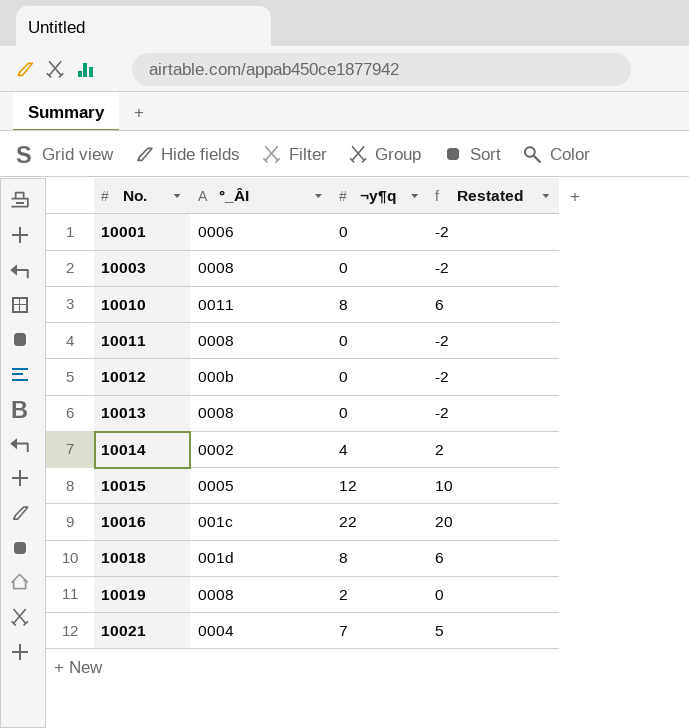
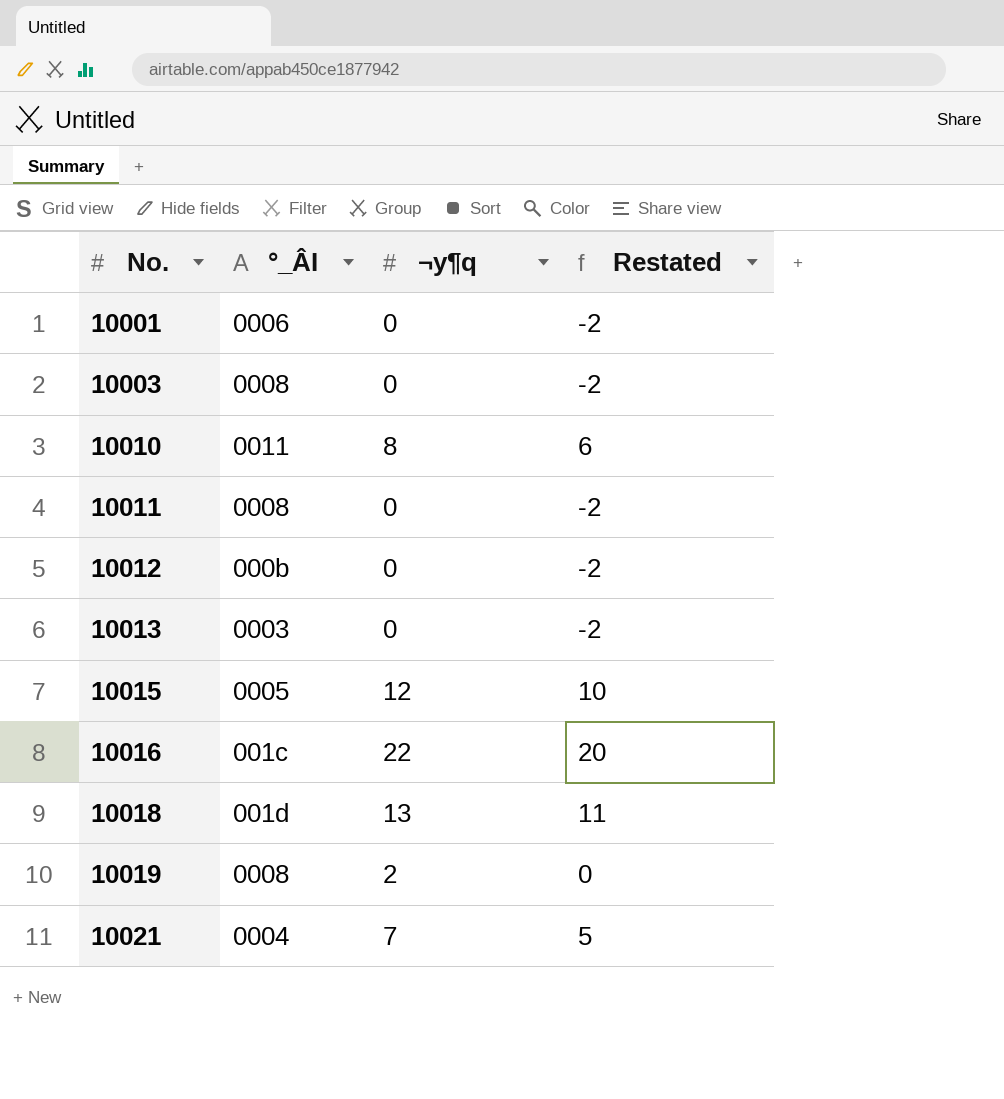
row 10014: 0002 | 4 | 2 -> none
10013 | °_ÂI: 0008 -> 0003
10018 | ¬y¶q: 8 -> 13
10018 | Restated: 6 -> 11

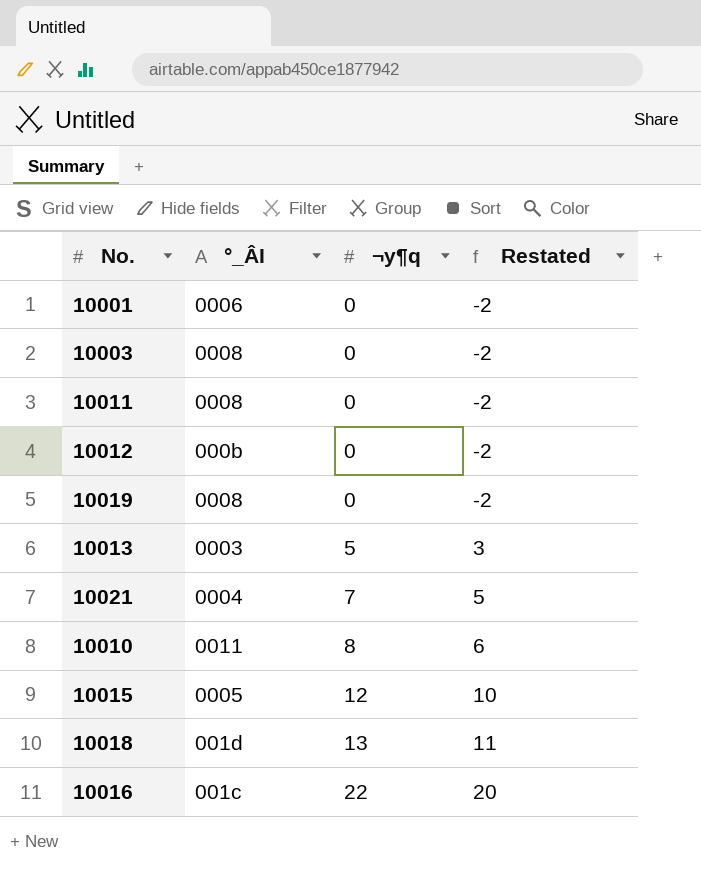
row order: No. ascending -> ¬y¶q ascending
10019 | ¬y¶q: 2 -> 0
10019 | Restated: 0 -> -2
10013 | ¬y¶q: 0 -> 5
10013 | Restated: -2 -> 3

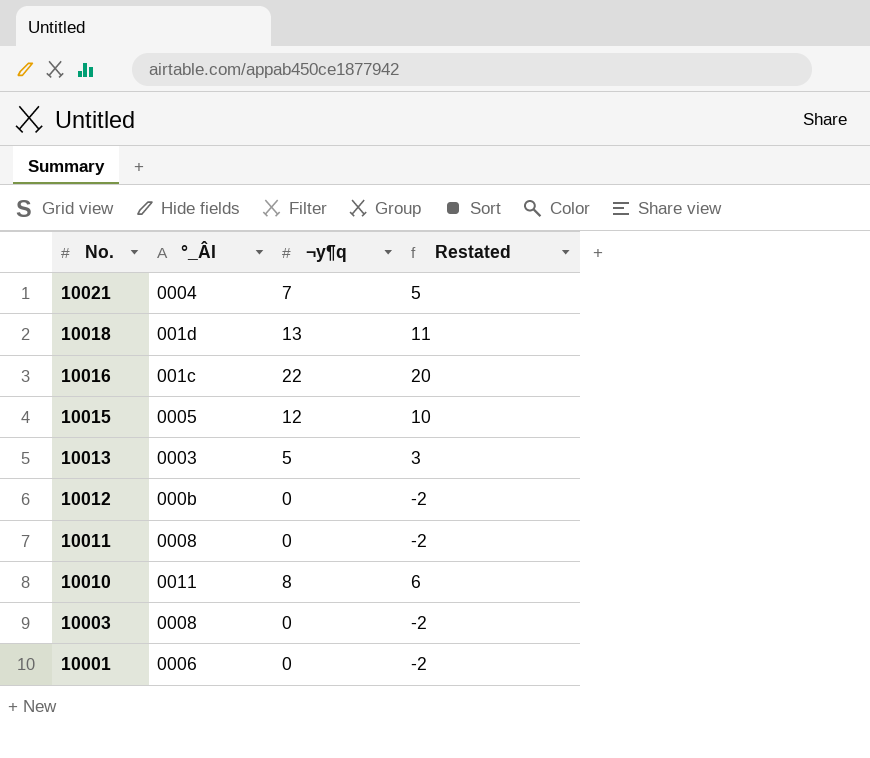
row order: ¬y¶q ascending -> No. descending
row 10019: 0008 | 0 | -2 -> none

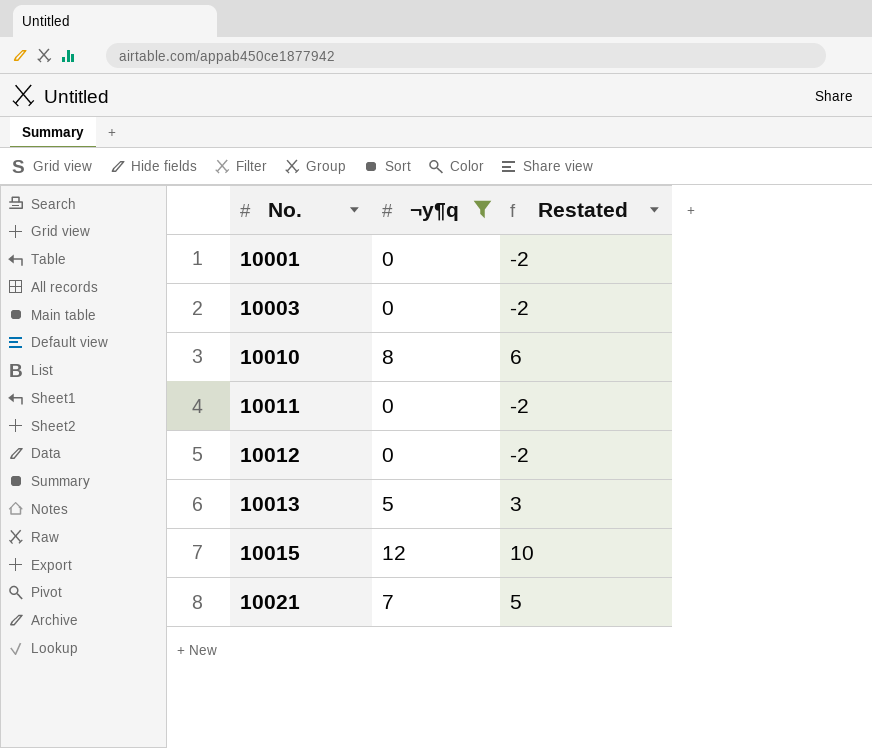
filter: none -> ¬y¶q <= 12
row order: No. descending -> No. ascending
column °_ÂI | position: 2 -> none

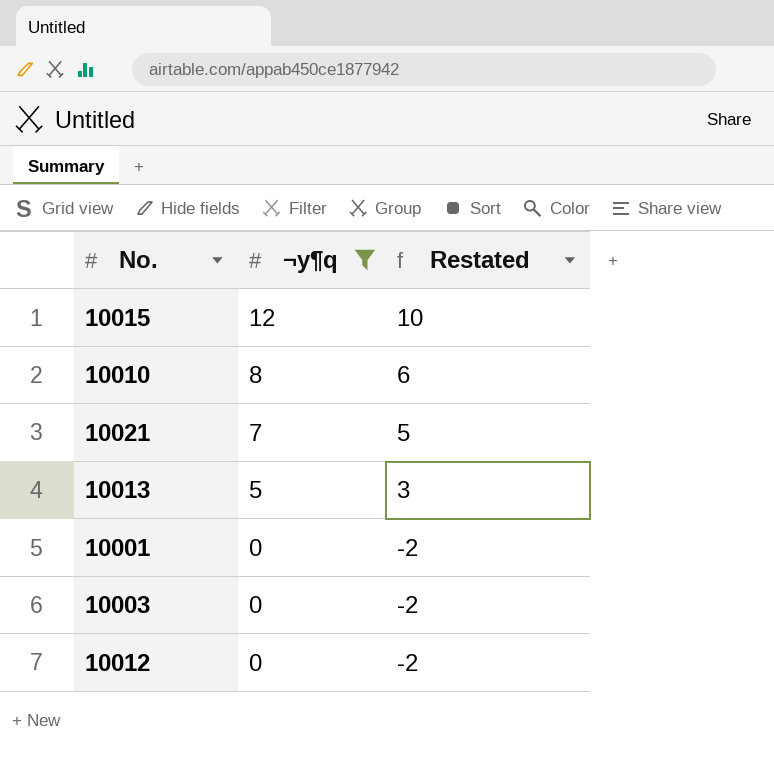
row order: No. ascending -> ¬y¶q descending
row 10011: 0 | -2 -> none

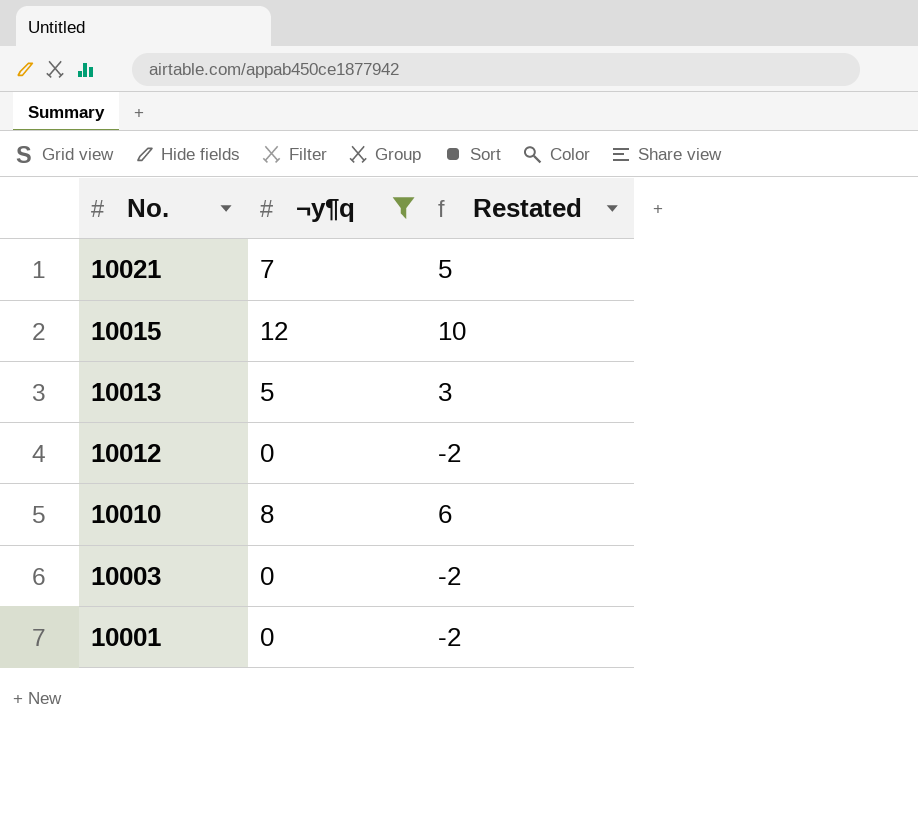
row order: ¬y¶q descending -> No. descending

